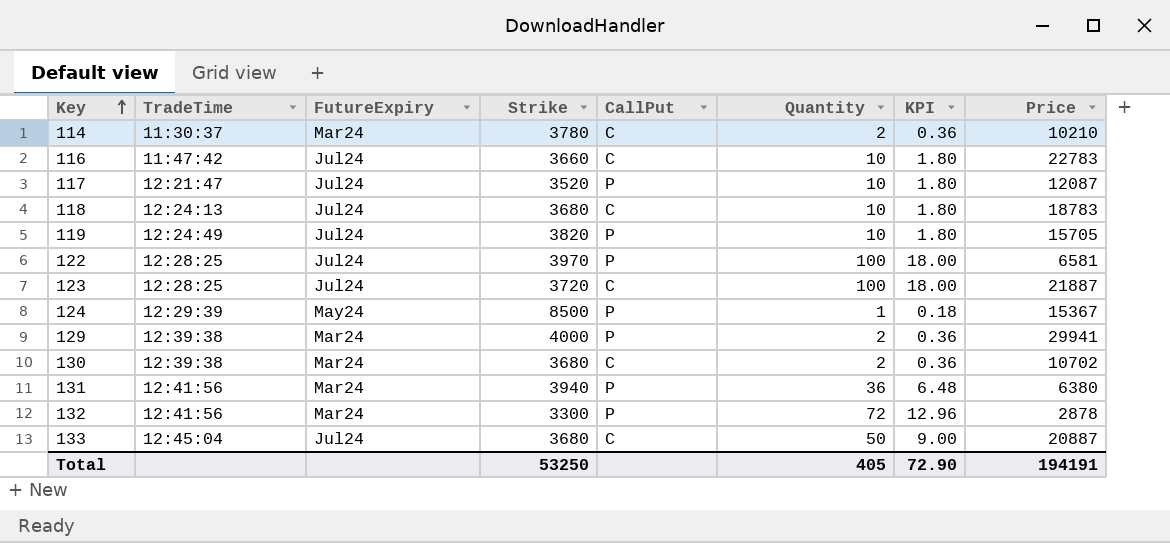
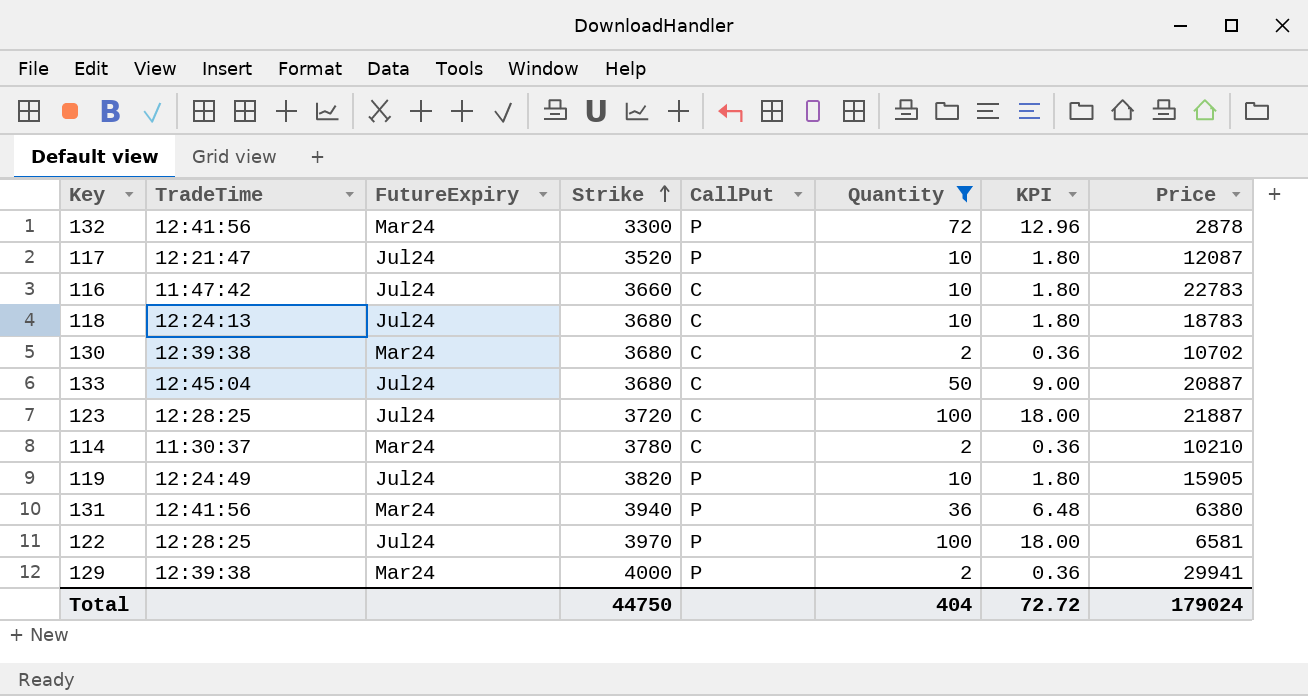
filter: none -> Quantity != 1
row order: Key ascending -> Strike ascending
119 | Price: 15705 -> 15905
Total | Strike: 53250 -> 44750
Total | Quantity: 405 -> 404
Total | KPI: 72.90 -> 72.72
Total | Price: 194191 -> 179024

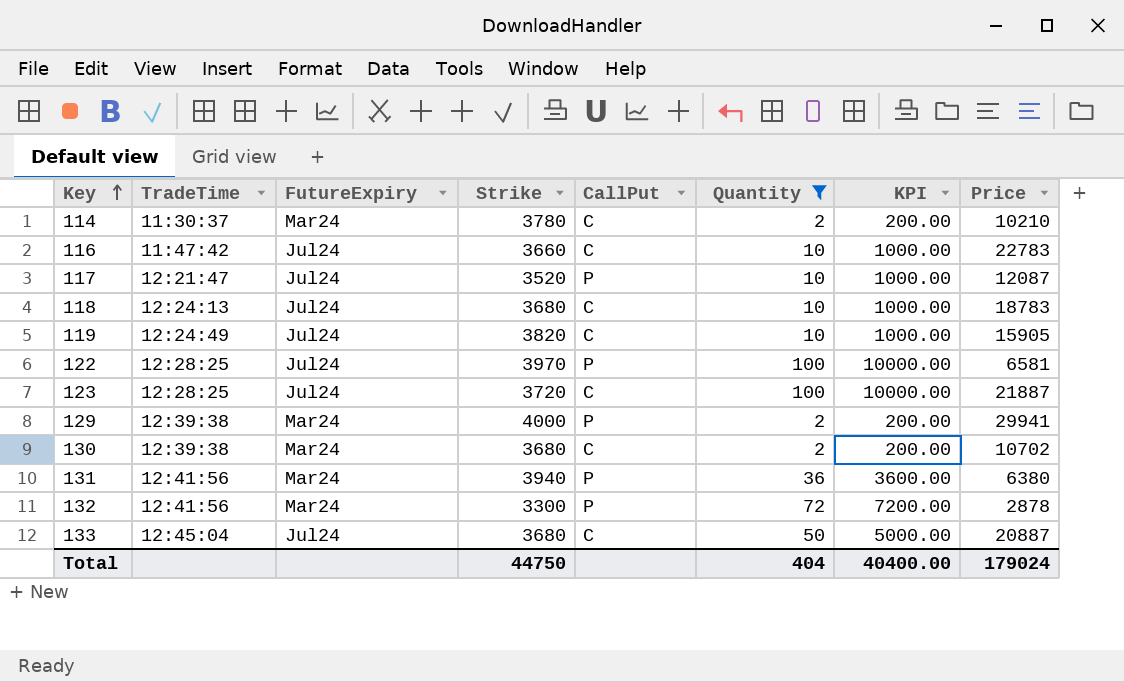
row order: Strike ascending -> Key ascending
column KPI | formula: [Quantity] * 0.18 -> [Quantity] * 100
119 | CallPut: P -> C
Total | KPI: 72.72 -> 40400.00

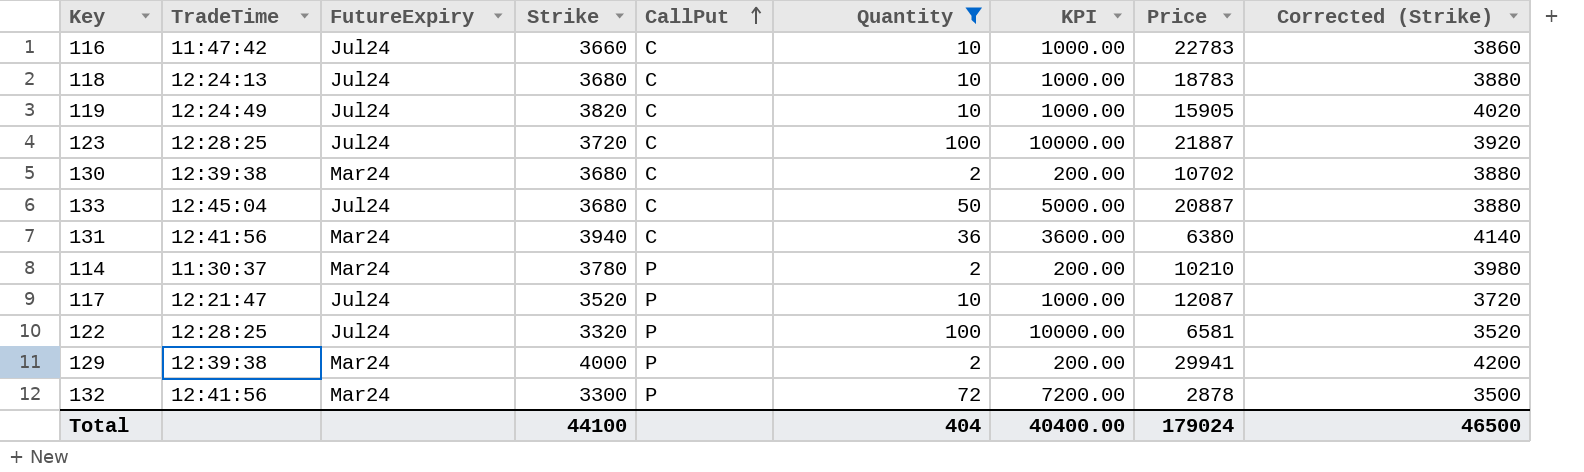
row order: Key ascending -> CallPut ascending
column Corrected (Strike) | formula: none -> [Strike] + 200
131 | CallPut: P -> C
114 | CallPut: C -> P
122 | Strike: 3970 -> 3320
Total | Strike: 44750 -> 44100

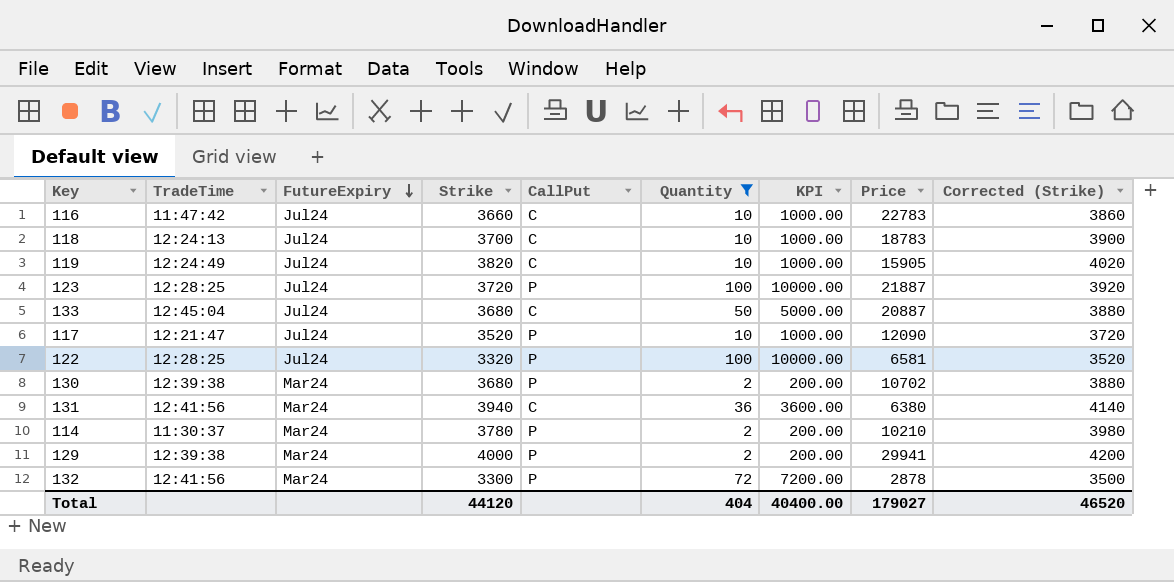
row order: CallPut ascending -> FutureExpiry descending
118 | Strike: 3680 -> 3700
118 | Corrected (Strike): 3880 -> 3900
123 | CallPut: C -> P
117 | Price: 12087 -> 12090
130 | CallPut: C -> P
Total | Strike: 44100 -> 44120
Total | Price: 179024 -> 179027
Total | Corrected (Strike): 46500 -> 46520

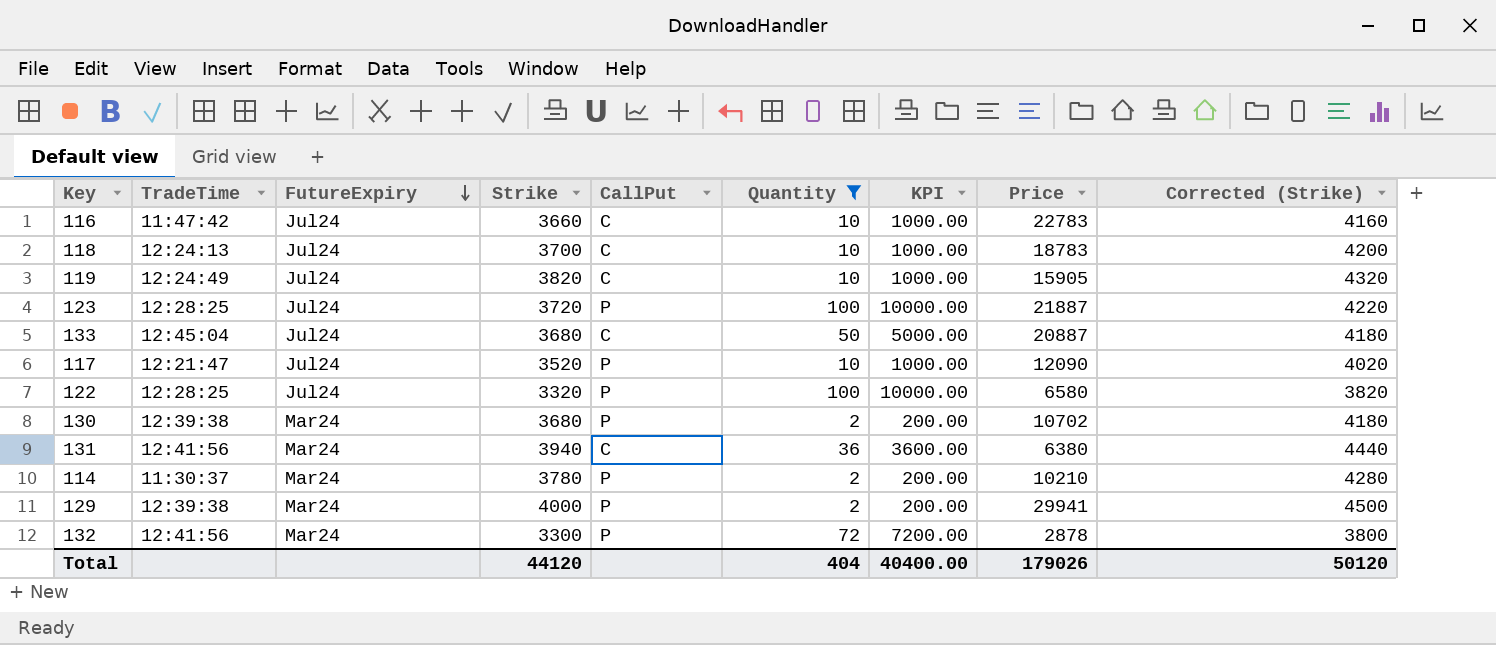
column Corrected (Strike) | formula: [Strike] + 200 -> [Strike] + 500
122 | Price: 6581 -> 6580
Total | Price: 179027 -> 179026
Total | Corrected (Strike): 46520 -> 50120

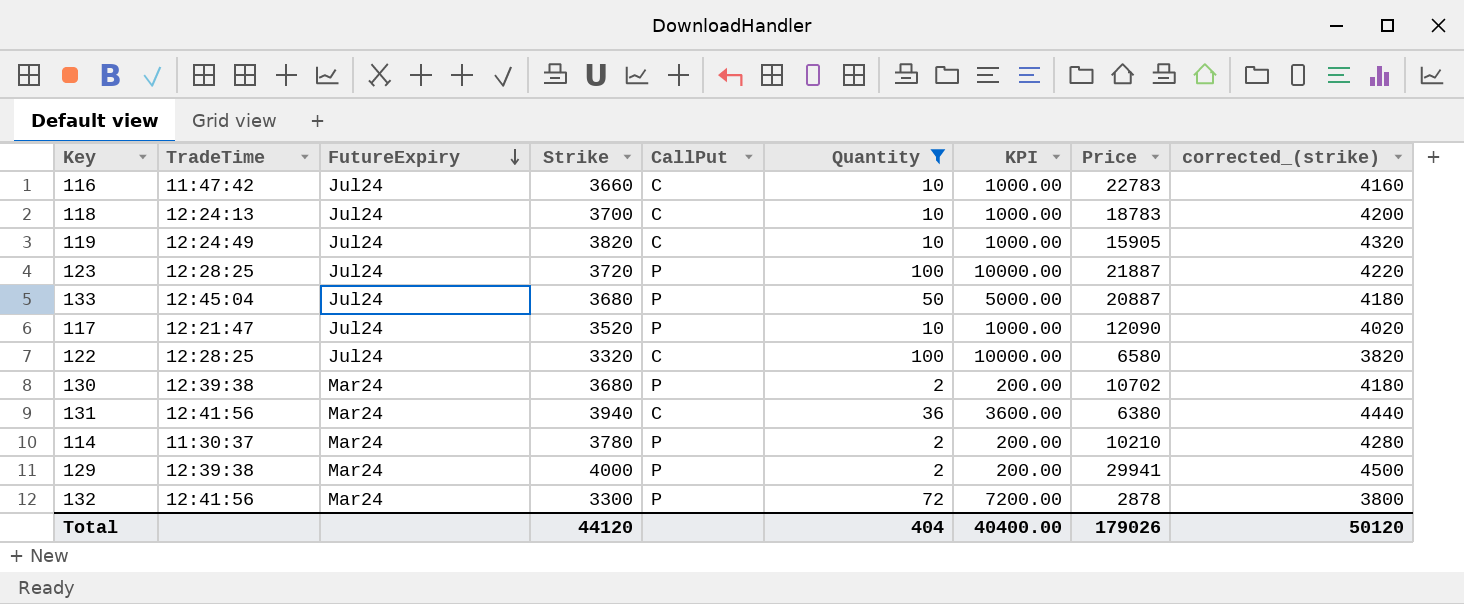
column name: Corrected (Strike) -> corrected_(strike)
133 | CallPut: C -> P
122 | CallPut: P -> C

